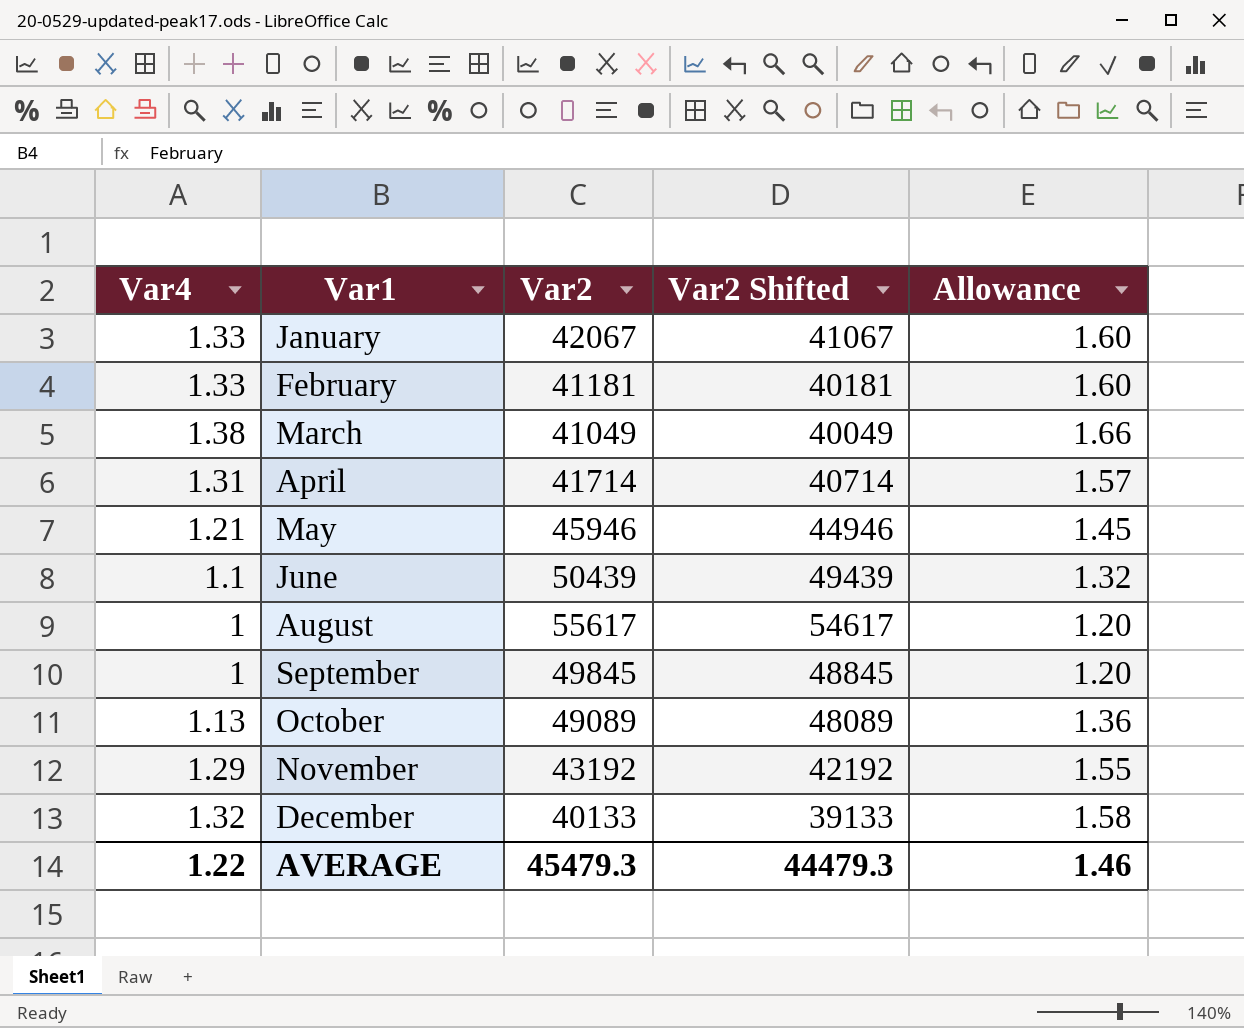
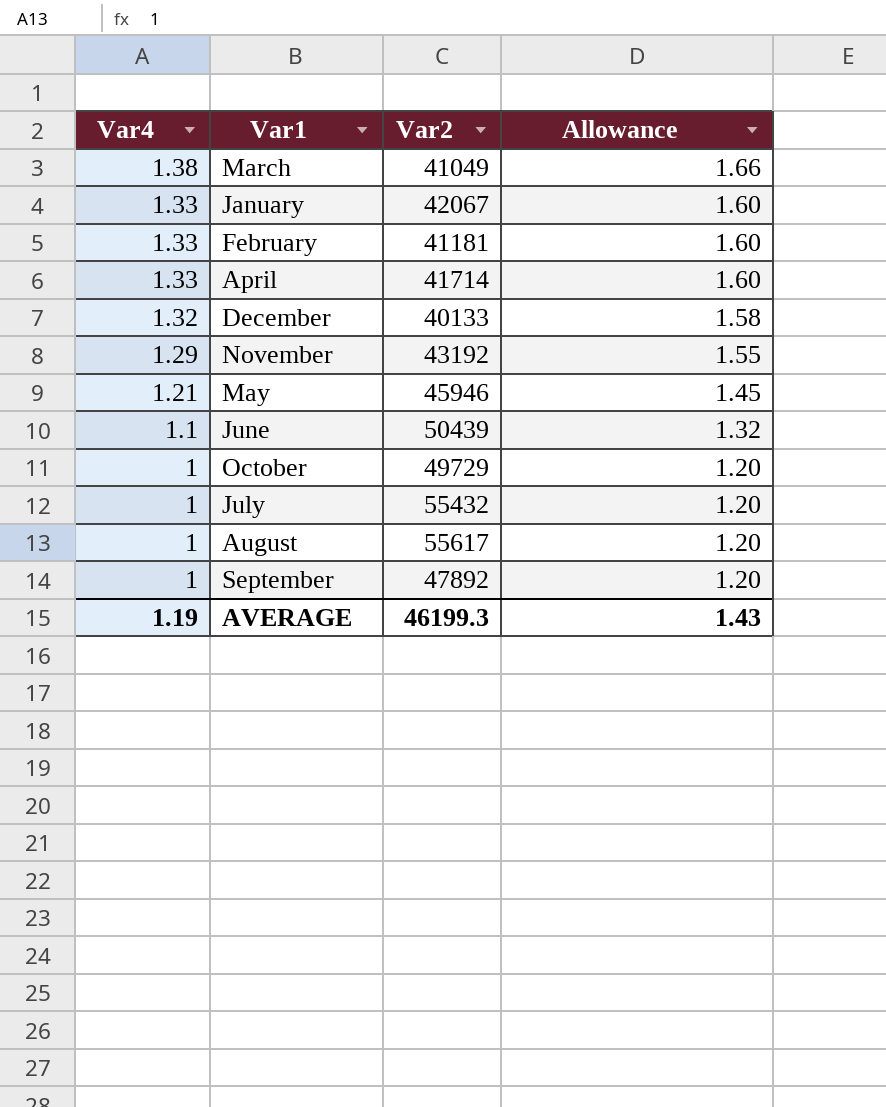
row order: Var1 ascending -> Var4 descending
column Var2 Shifted | formula: [Var2] - 1000 -> none
April | Var4: 1.31 -> 1.33
April | Allowance: 1.57 -> 1.60
October | Var4: 1.13 -> 1
October | Var2: 49089 -> 49729
October | Allowance: 1.36 -> 1.20
row July: none -> 1 | 55432 | 1.20
September | Var2: 49845 -> 47892
AVERAGE | Var4: 1.22 -> 1.19
AVERAGE | Var2: 45479.3 -> 46199.3
AVERAGE | Allowance: 1.46 -> 1.43

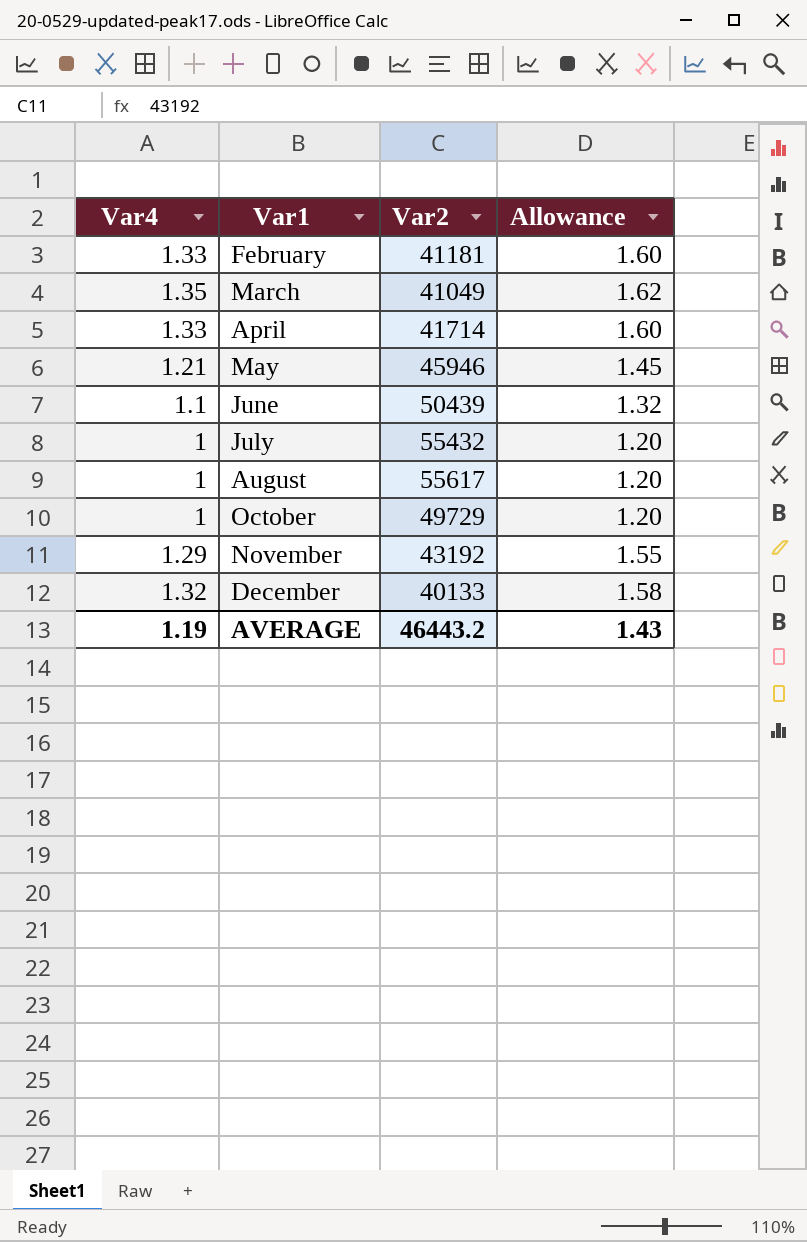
row order: Var4 descending -> Var1 ascending
row January: 1.33 | 42067 | 1.60 -> none
row September: 1 | 47892 | 1.20 -> none
March | Var4: 1.38 -> 1.35
March | Allowance: 1.66 -> 1.62
AVERAGE | Var2: 46199.3 -> 46443.2

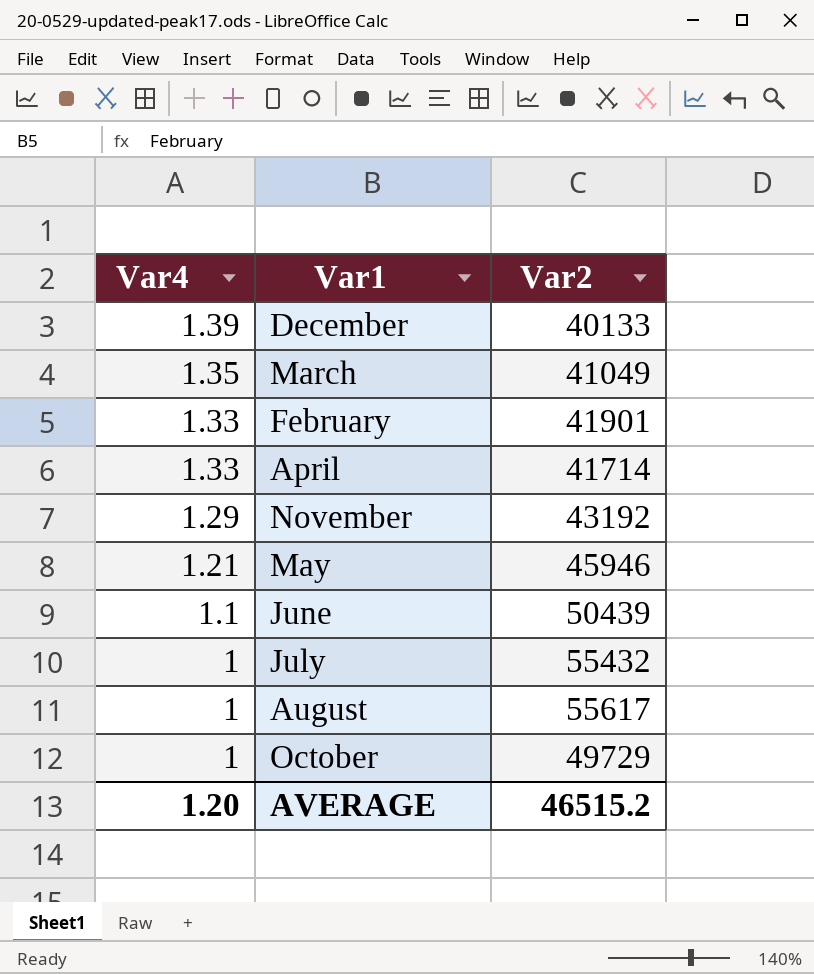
row order: Var1 ascending -> Var4 descending
column Allowance | formula: [Var4] * 1.2 -> none
December | Var4: 1.32 -> 1.39
February | Var2: 41181 -> 41901
AVERAGE | Var4: 1.19 -> 1.20
AVERAGE | Var2: 46443.2 -> 46515.2

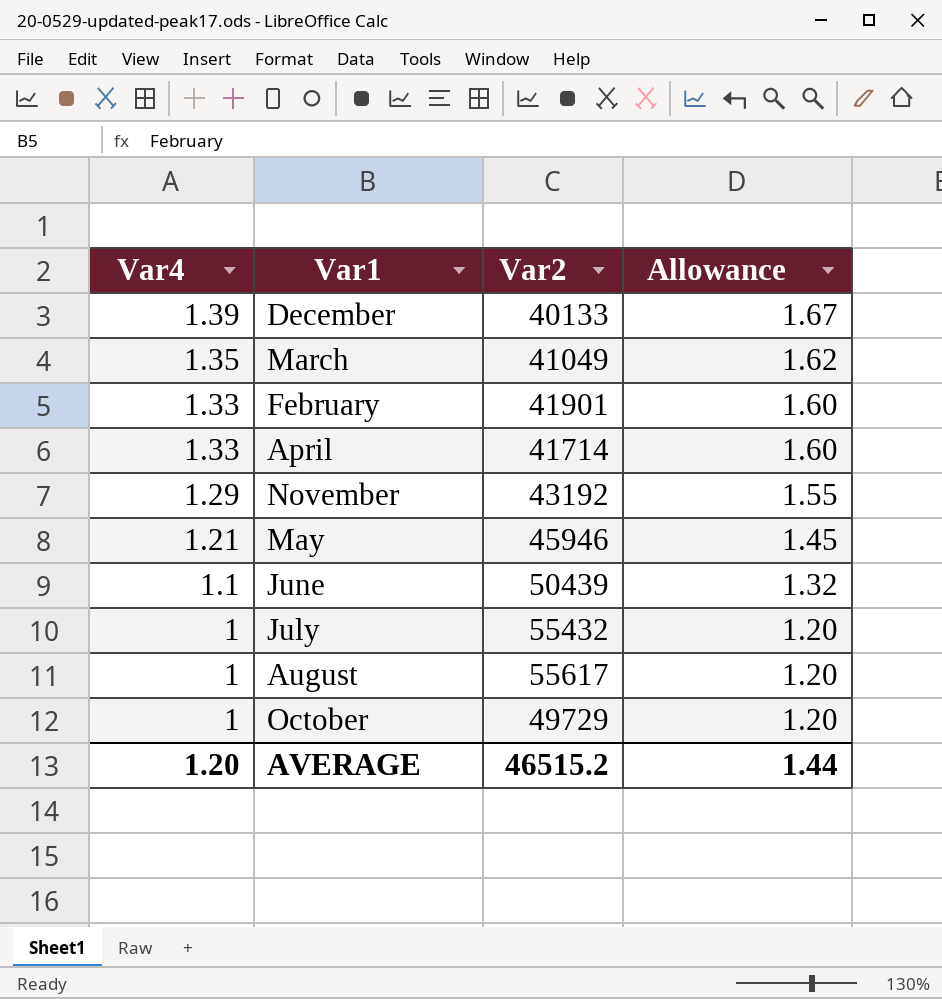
column Allowance | formula: none -> [Var4] * 1.2

